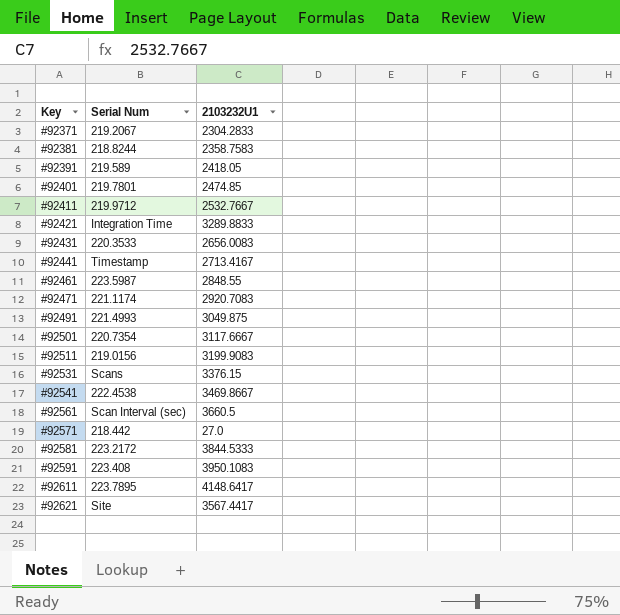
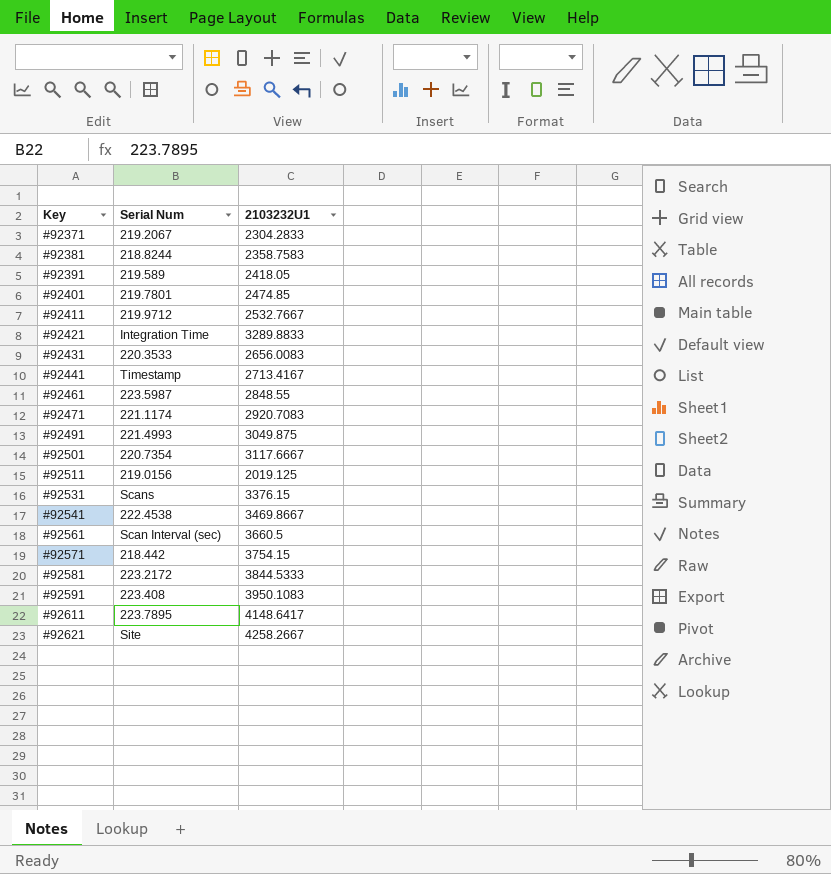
#92511 | 2103232U1: 3199.9083 -> 2019.125
#92571 | 2103232U1: 27.0 -> 3754.15
#92621 | 2103232U1: 3567.4417 -> 4258.2667

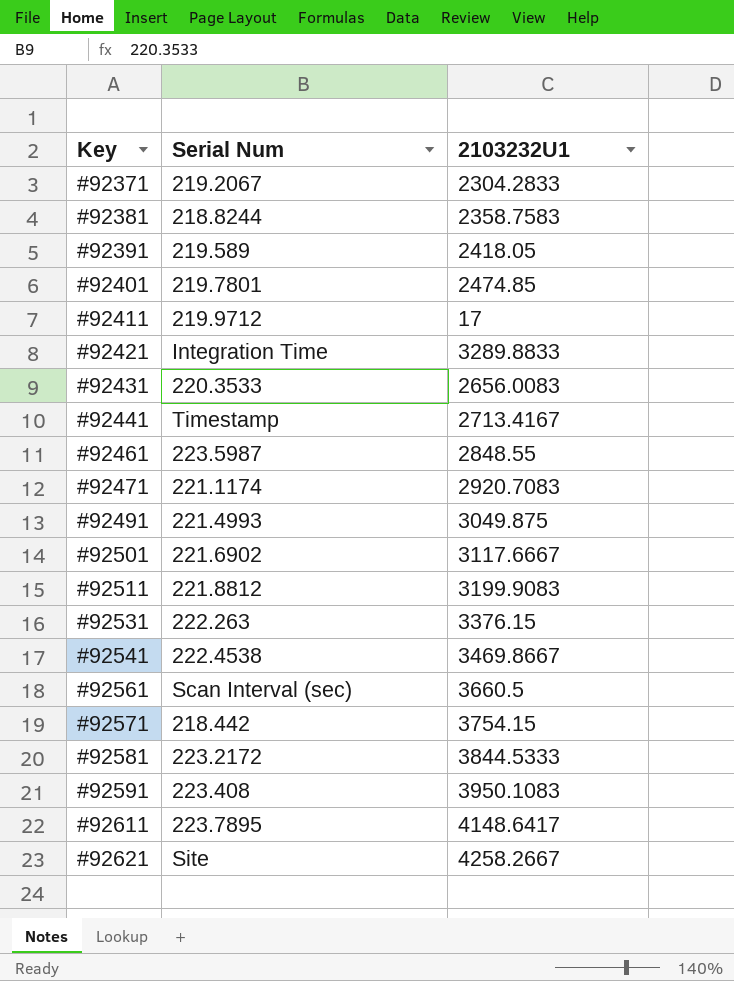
#92411 | 2103232U1: 2532.7667 -> 17
#92501 | Serial Num: 220.7354 -> 221.6902
#92511 | Serial Num: 219.0156 -> 221.8812
#92511 | 2103232U1: 2019.125 -> 3199.9083
#92531 | Serial Num: Scans -> 222.263

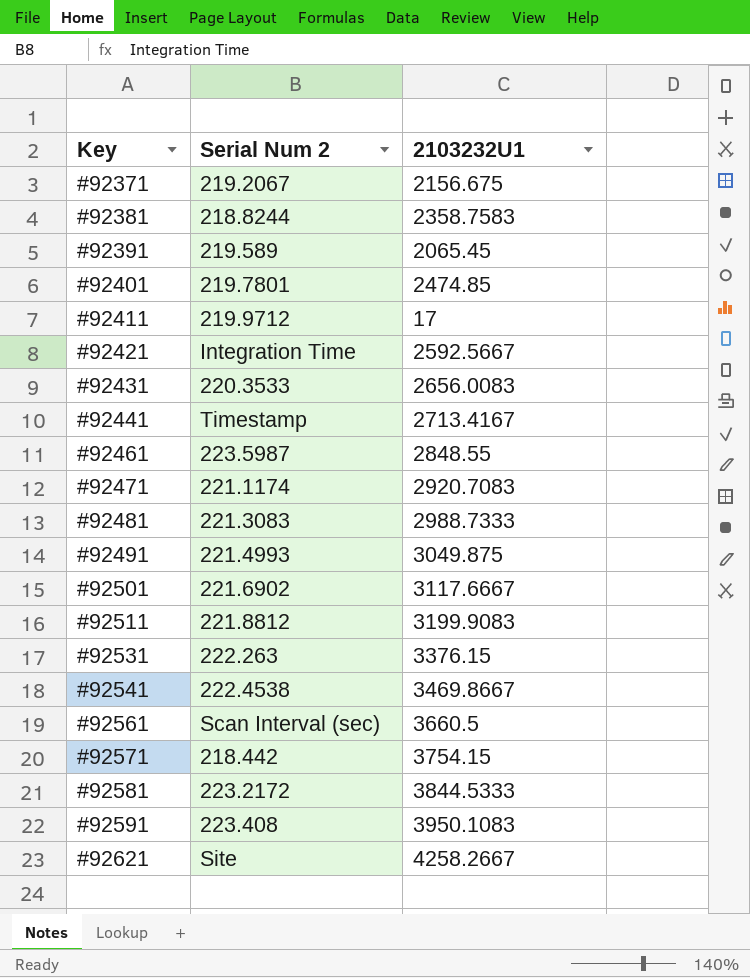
column name: Serial Num -> Serial Num 2
row #92611: 223.7895 | 4148.6417 -> none
#92371 | 2103232U1: 2304.2833 -> 2156.675
#92391 | 2103232U1: 2418.05 -> 2065.45
#92421 | 2103232U1: 3289.8833 -> 2592.5667
row #92481: none -> 221.3083 | 2988.7333

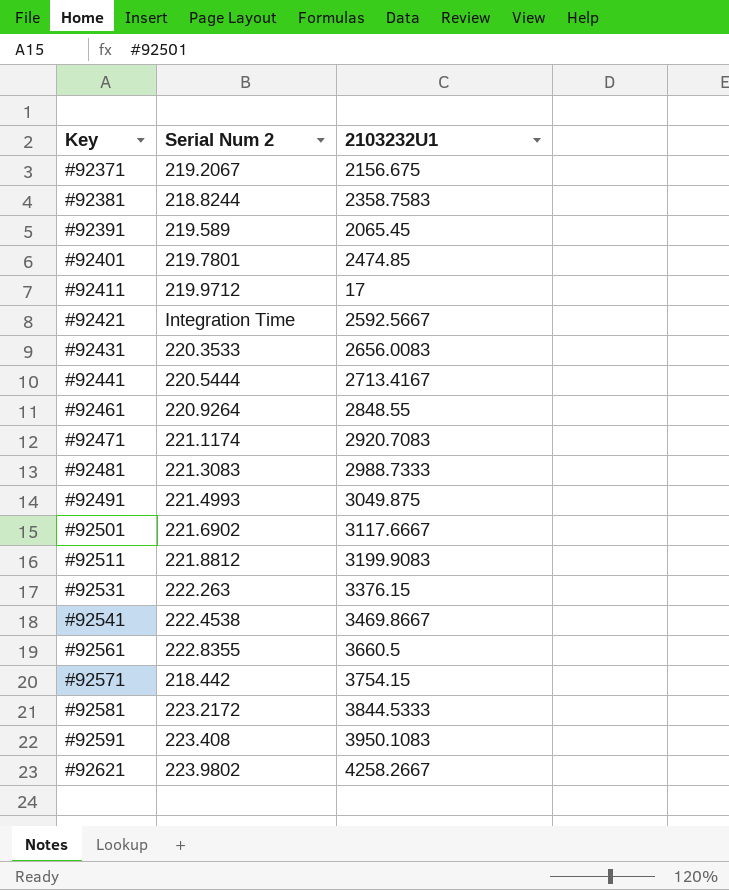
#92441 | Serial Num 2: Timestamp -> 220.5444
#92461 | Serial Num 2: 223.5987 -> 220.9264
#92561 | Serial Num 2: Scan Interval (sec) -> 222.8355
#92621 | Serial Num 2: Site -> 223.9802

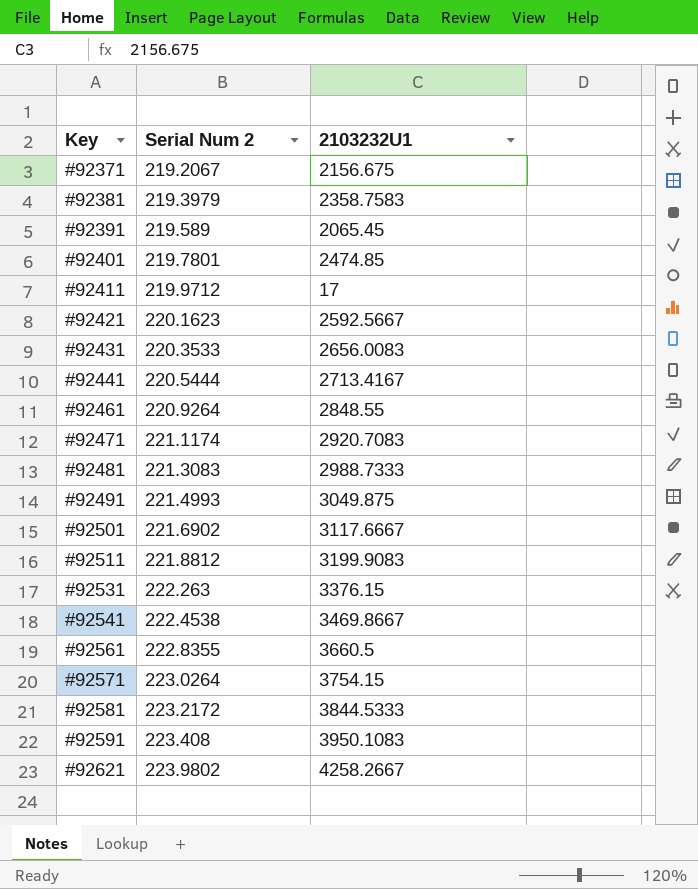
#92381 | Serial Num 2: 218.8244 -> 219.3979
#92421 | Serial Num 2: Integration Time -> 220.1623
#92571 | Serial Num 2: 218.442 -> 223.0264

